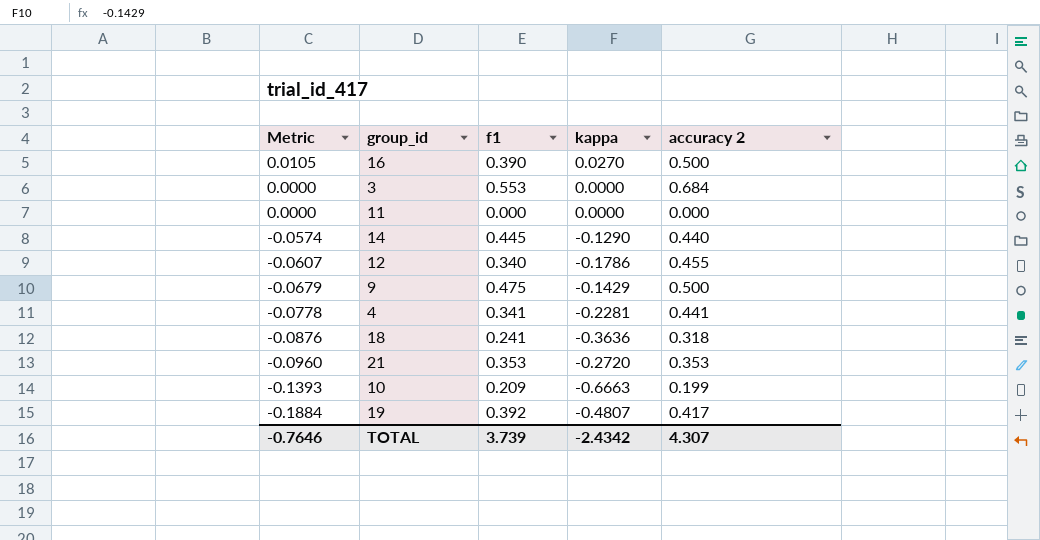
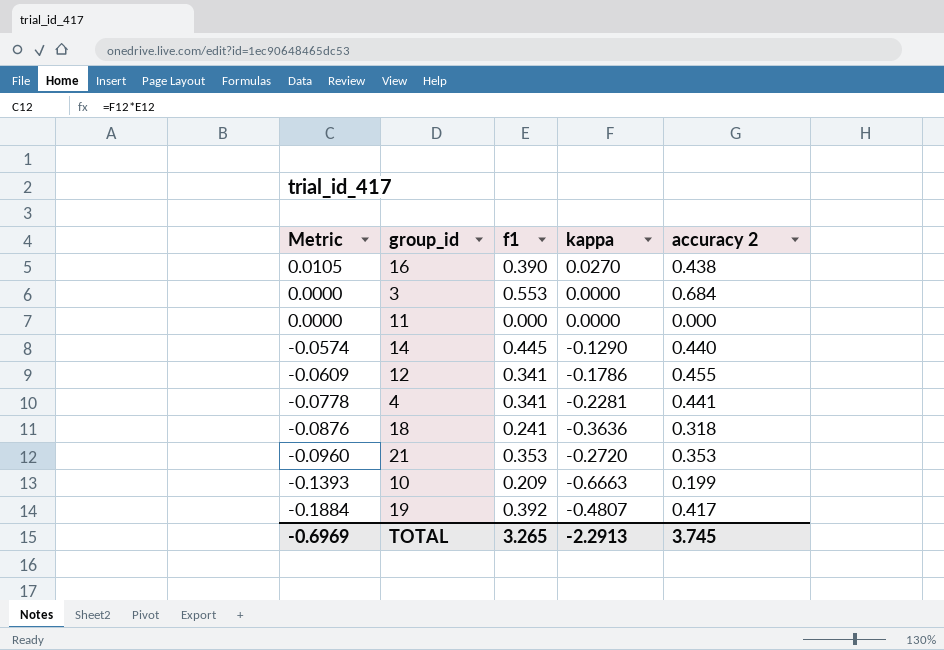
row 9: -0.0679 | 0.475 | -0.1429 | 0.500 -> none
16 | accuracy 2: 0.500 -> 0.438
12 | Metric: -0.0607 -> -0.0609
12 | f1: 0.340 -> 0.341
TOTAL | Metric: -0.7646 -> -0.6969
TOTAL | f1: 3.739 -> 3.265
TOTAL | kappa: -2.4342 -> -2.2913
TOTAL | accuracy 2: 4.307 -> 3.745

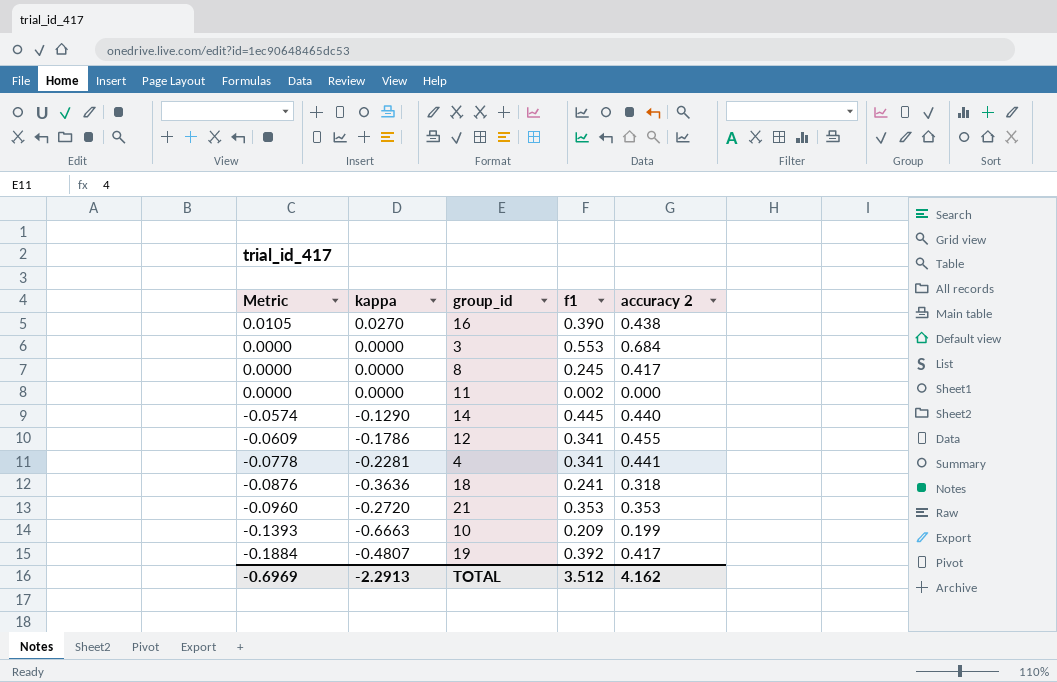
column kappa | position: 4 -> 2
row 8: none -> 0.0000 | 0.0000 | 0.245 | 0.417
11 | f1: 0.000 -> 0.002
TOTAL | f1: 3.265 -> 3.512
TOTAL | accuracy 2: 3.745 -> 4.162

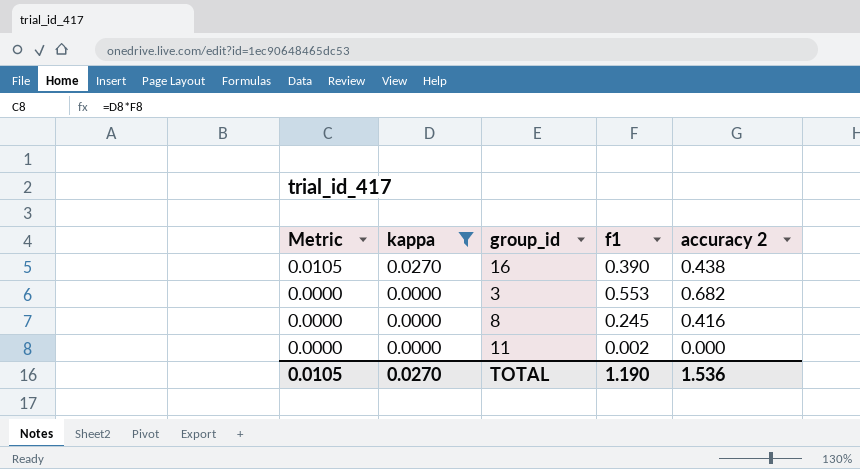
filter: none -> kappa >= 0.0000
3 | accuracy 2: 0.684 -> 0.682
8 | accuracy 2: 0.417 -> 0.416
TOTAL | Metric: -0.6969 -> 0.0105
TOTAL | kappa: -2.2913 -> 0.0270
TOTAL | f1: 3.512 -> 1.190
TOTAL | accuracy 2: 4.162 -> 1.536

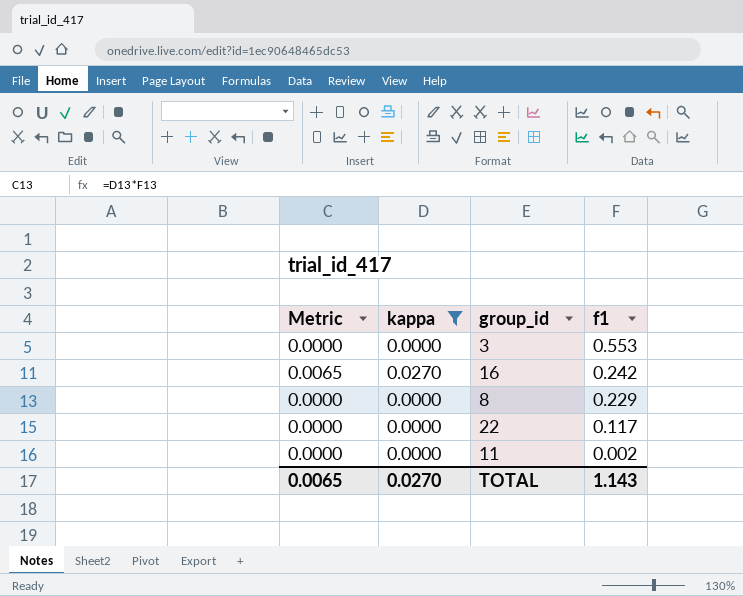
row order: Metric descending -> f1 descending
column accuracy 2 | position: 5 -> none
16 | Metric: 0.0105 -> 0.0065
16 | f1: 0.390 -> 0.242
8 | f1: 0.245 -> 0.229
row 22: none -> 0.0000 | 0.0000 | 0.117
TOTAL | Metric: 0.0105 -> 0.0065
TOTAL | f1: 1.190 -> 1.143

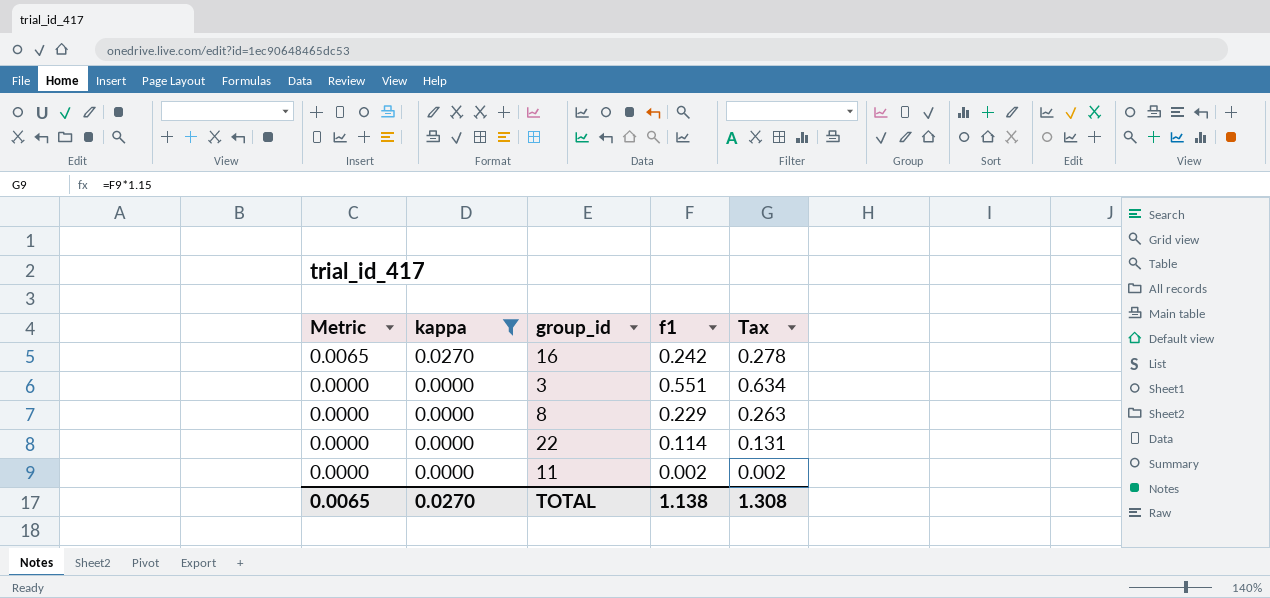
row order: f1 descending -> Metric descending
column Tax | formula: none -> [f1] * 1.15
3 | f1: 0.553 -> 0.551
22 | f1: 0.117 -> 0.114
TOTAL | f1: 1.143 -> 1.138

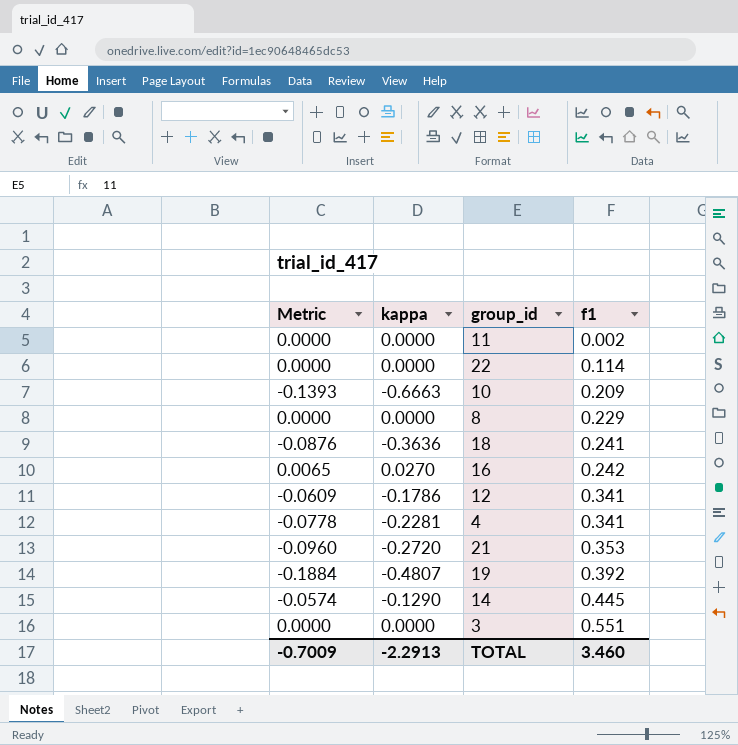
filter: kappa >= 0.0000 -> none
row order: Metric descending -> f1 ascending
column Tax | formula: [f1] * 1.15 -> none
TOTAL | Metric: 0.0065 -> -0.7009
TOTAL | kappa: 0.0270 -> -2.2913
TOTAL | f1: 1.138 -> 3.460

